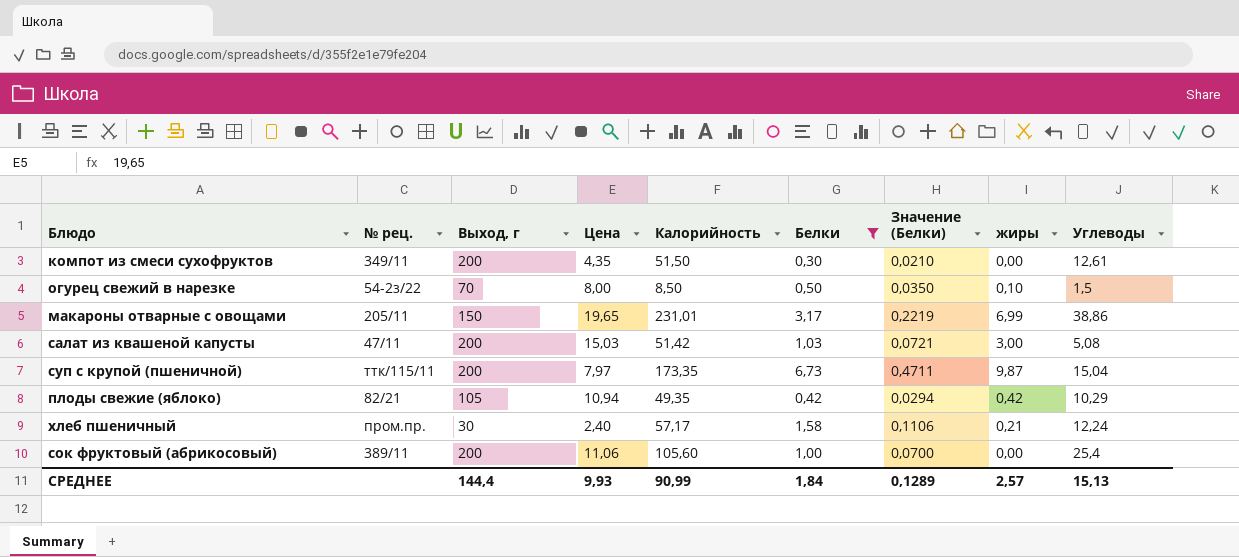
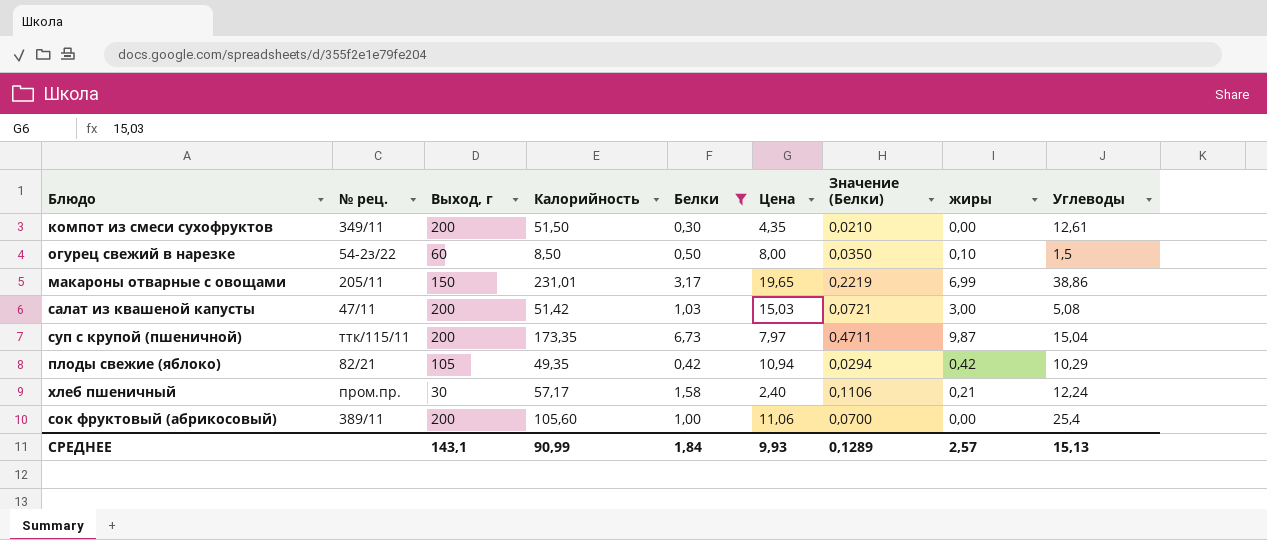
column Цена | position: 4 -> 6
огурец свежий в нарезке | Выход, г: 70 -> 60
СРЕДНЕЕ | Выход, г: 144,4 -> 143,1

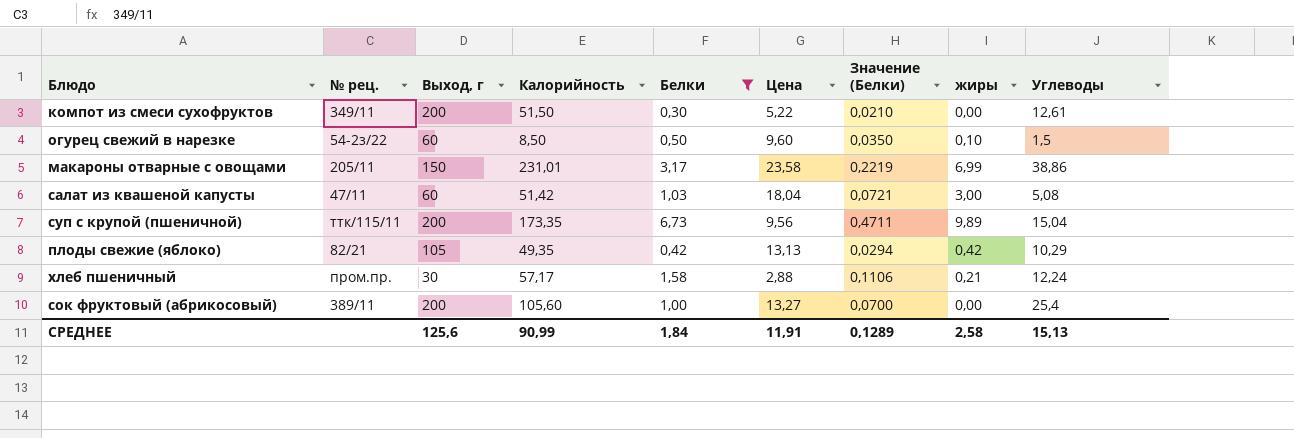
компот из смеси сухофруктов | Цена: 4,35 -> 5,22
огурец свежий в нарезке | Цена: 8,00 -> 9,60
макароны отварные с овощами | Цена: 19,65 -> 23,58
салат из квашеной капусты | Выход, г: 200 -> 60
салат из квашеной капусты | Цена: 15,03 -> 18,04
суп с крупой (пшеничной) | Цена: 7,97 -> 9,56
суп с крупой (пшеничной) | жиры: 9,87 -> 9,89
плоды свежие (яблоко) | Цена: 10,94 -> 13,13
хлеб пшеничный | Цена: 2,40 -> 2,88
сок фруктовый (абрикосовый) | Цена: 11,06 -> 13,27
СРЕДНЕЕ | Выход, г: 143,1 -> 125,6
СРЕДНЕЕ | Цена: 9,93 -> 11,91
СРЕДНЕЕ | жиры: 2,57 -> 2,58

